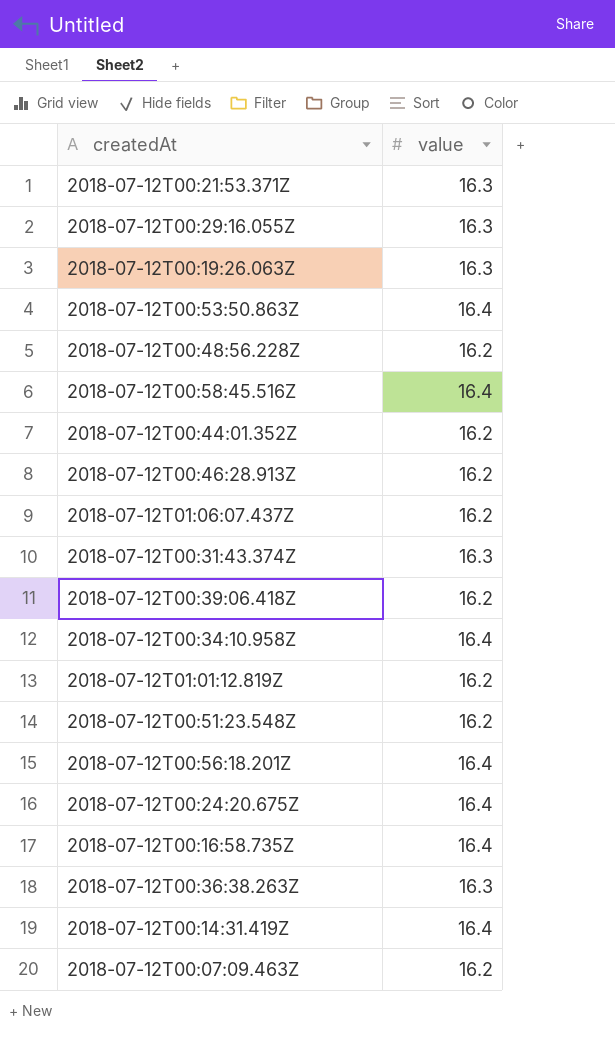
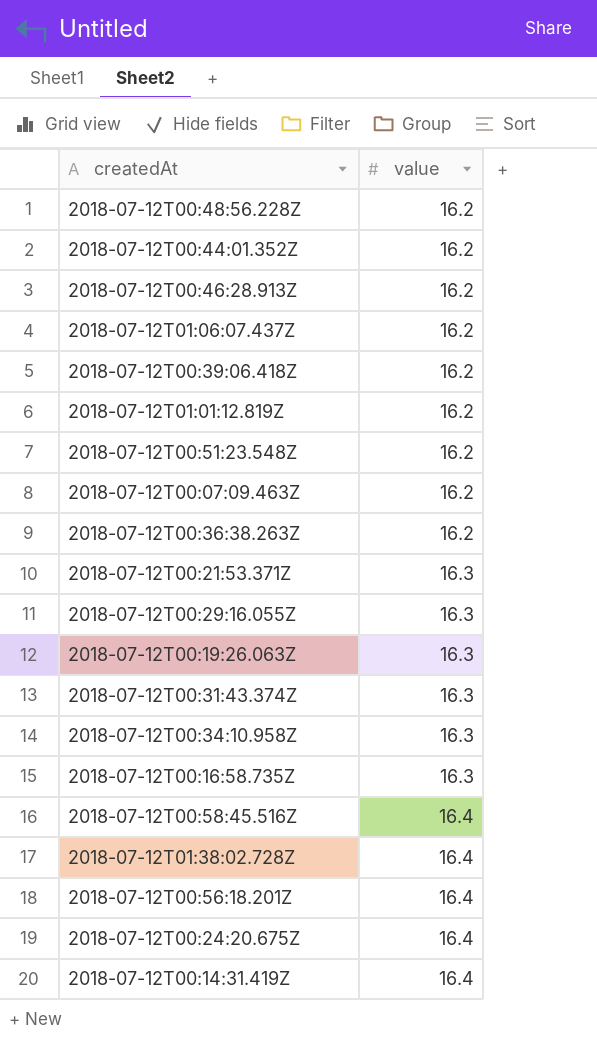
row order: none -> value ascending
row 2018-07-12T00:53:50.863Z: 16.4 -> none
2018-07-12T00:36:38.263Z | value: 16.3 -> 16.2
2018-07-12T00:34:10.958Z | value: 16.4 -> 16.3
2018-07-12T00:16:58.735Z | value: 16.4 -> 16.3
row 2018-07-12T01:38:02.728Z: none -> 16.4

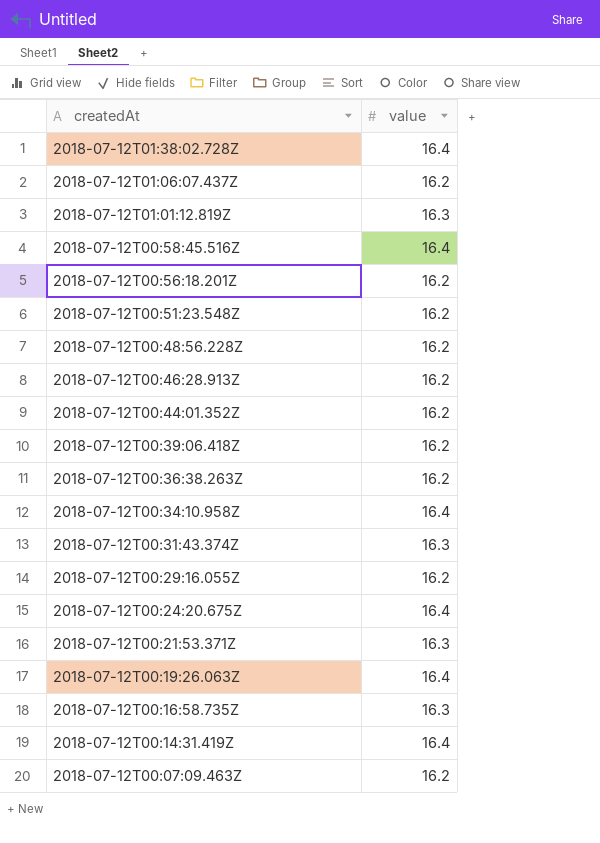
row order: value ascending -> createdAt descending
2018-07-12T01:01:12.819Z | value: 16.2 -> 16.3
2018-07-12T00:56:18.201Z | value: 16.4 -> 16.2
2018-07-12T00:34:10.958Z | value: 16.3 -> 16.4
2018-07-12T00:29:16.055Z | value: 16.3 -> 16.2
2018-07-12T00:19:26.063Z | value: 16.3 -> 16.4

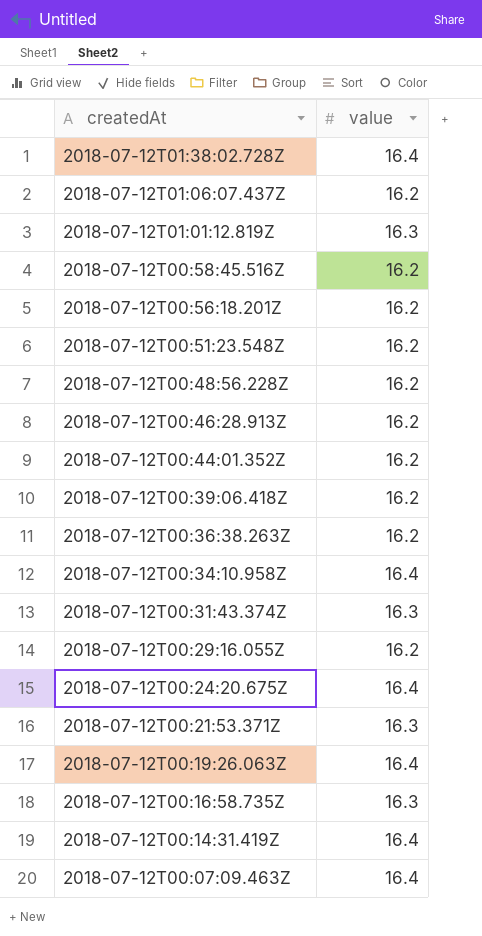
2018-07-12T00:58:45.516Z | value: 16.4 -> 16.2
2018-07-12T00:07:09.463Z | value: 16.2 -> 16.4

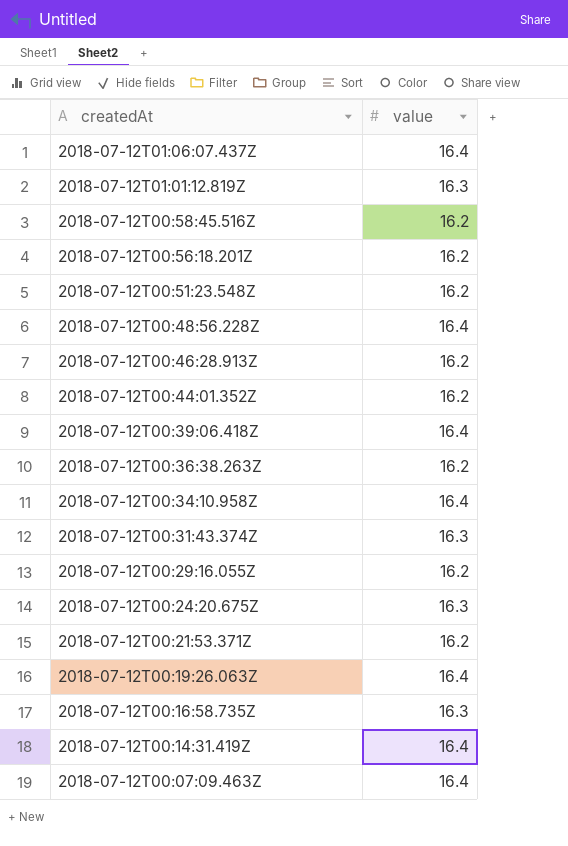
row 2018-07-12T01:38:02.728Z: 16.4 -> none
2018-07-12T01:06:07.437Z | value: 16.2 -> 16.4
2018-07-12T00:48:56.228Z | value: 16.2 -> 16.4
2018-07-12T00:39:06.418Z | value: 16.2 -> 16.4
2018-07-12T00:24:20.675Z | value: 16.4 -> 16.3
2018-07-12T00:21:53.371Z | value: 16.3 -> 16.2

